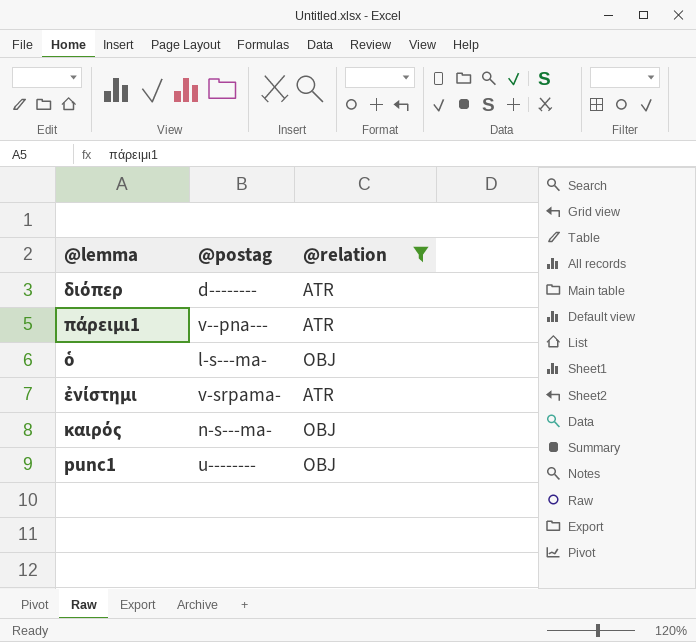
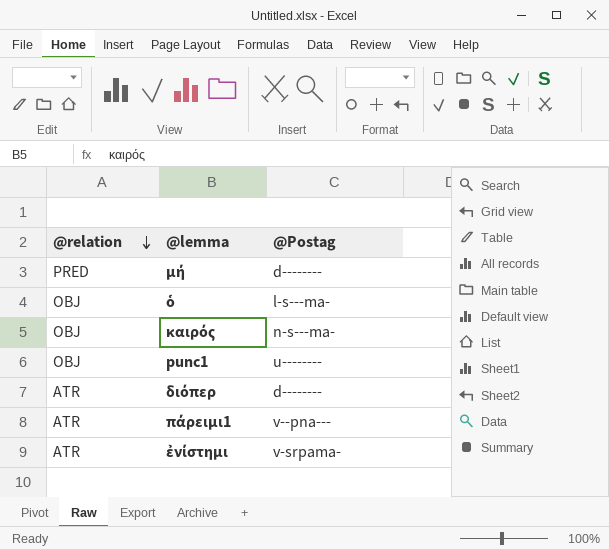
filter: @relation != PRED -> none
row order: none -> @relation descending
column @relation | position: 3 -> 1
column name: @postag -> @Postag

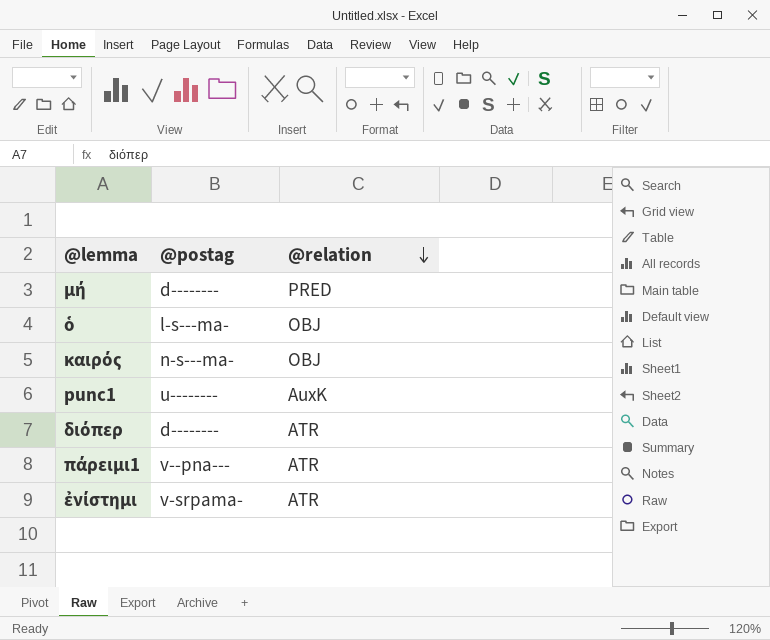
column name: @Postag -> @postag
column @relation | position: 1 -> 3
punc1 | @relation: OBJ -> AuxK

